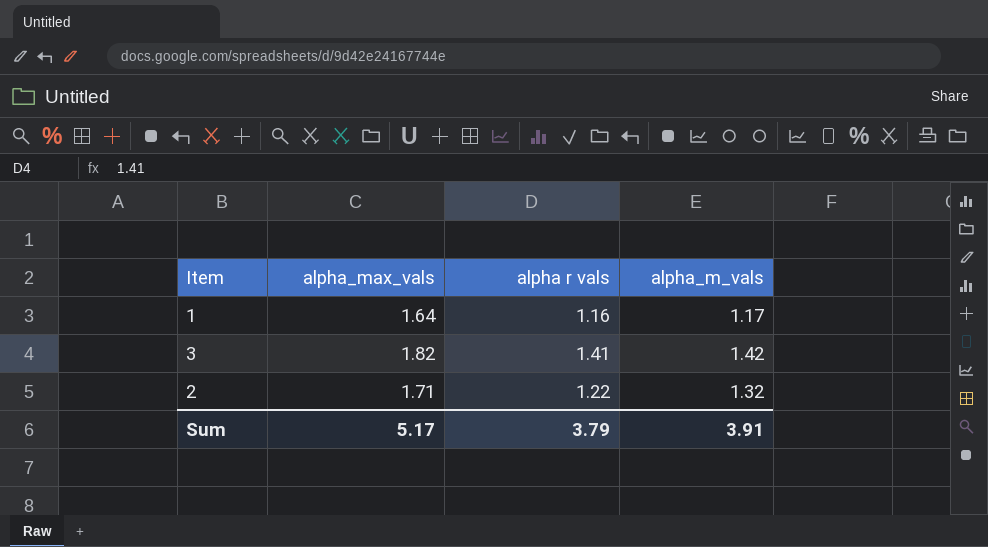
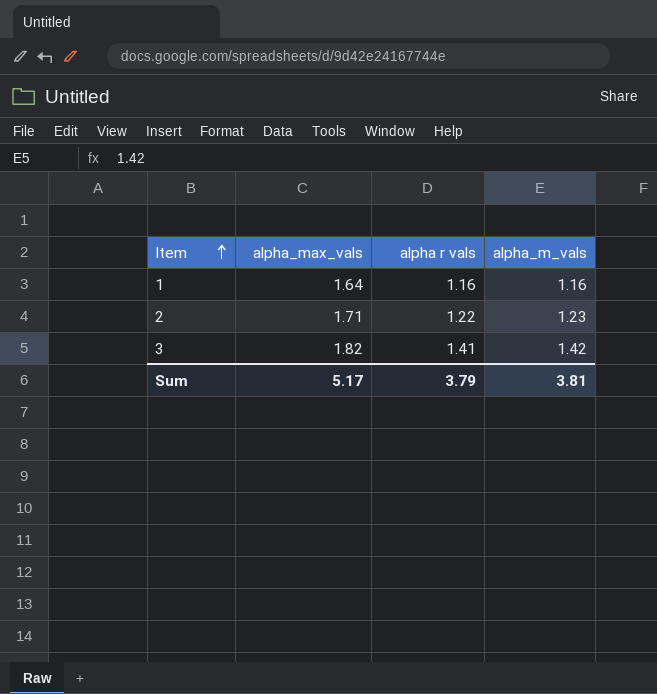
row order: none -> Item ascending
1 | alpha_m_vals: 1.17 -> 1.16
2 | alpha_m_vals: 1.32 -> 1.23
Sum | alpha_m_vals: 3.91 -> 3.81

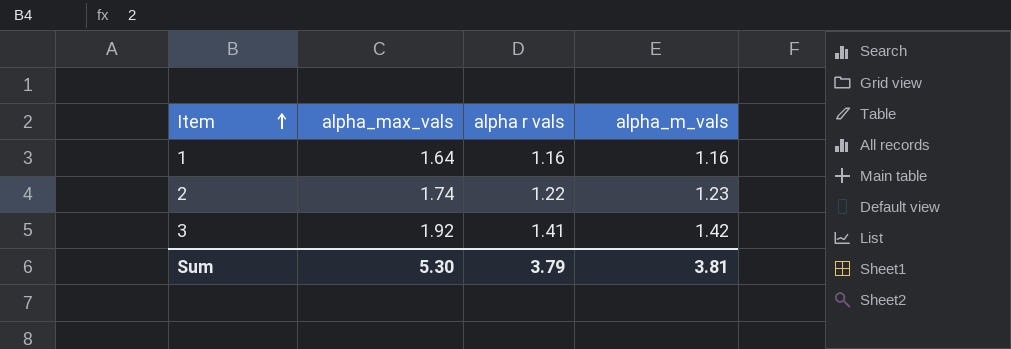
2 | alpha_max_vals: 1.71 -> 1.74
3 | alpha_max_vals: 1.82 -> 1.92
Sum | alpha_max_vals: 5.17 -> 5.30

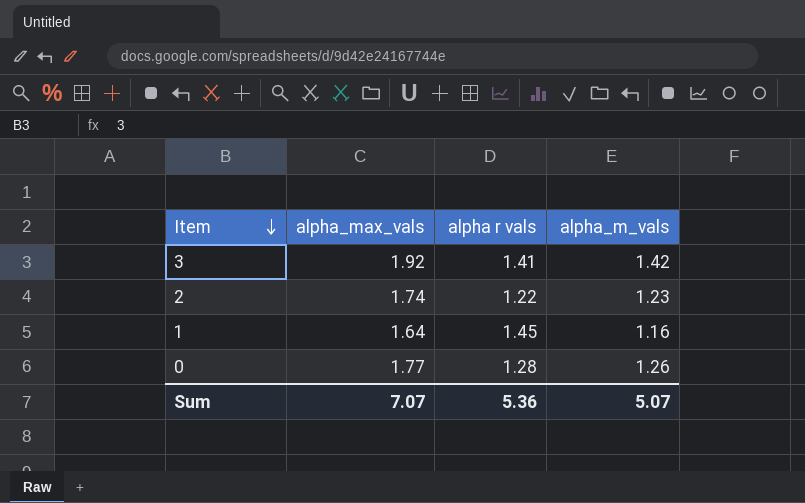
row order: Item ascending -> Item descending
1 | alpha r vals: 1.16 -> 1.45
row 0: none -> 1.77 | 1.28 | 1.26
Sum | alpha_max_vals: 5.30 -> 7.07
Sum | alpha r vals: 3.79 -> 5.36
Sum | alpha_m_vals: 3.81 -> 5.07

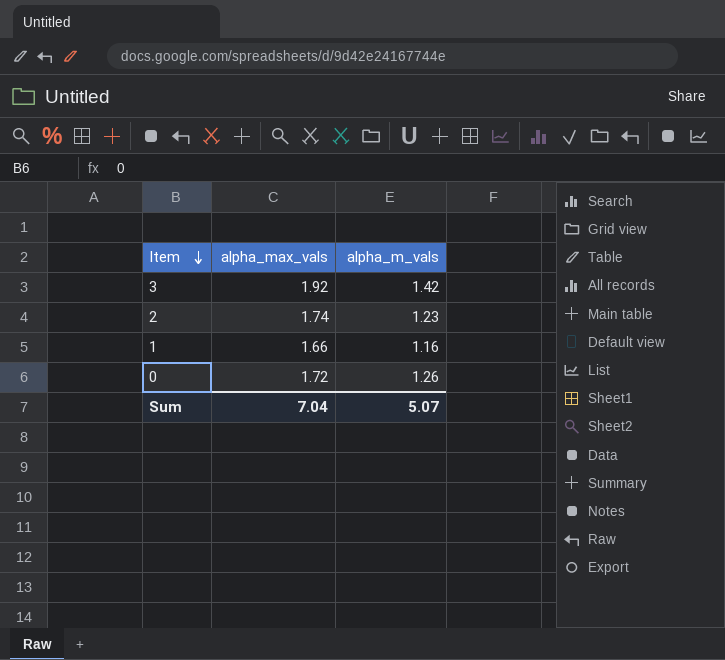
column alpha r vals | position: 3 -> none
1 | alpha_max_vals: 1.64 -> 1.66
0 | alpha_max_vals: 1.77 -> 1.72
Sum | alpha_max_vals: 7.07 -> 7.04

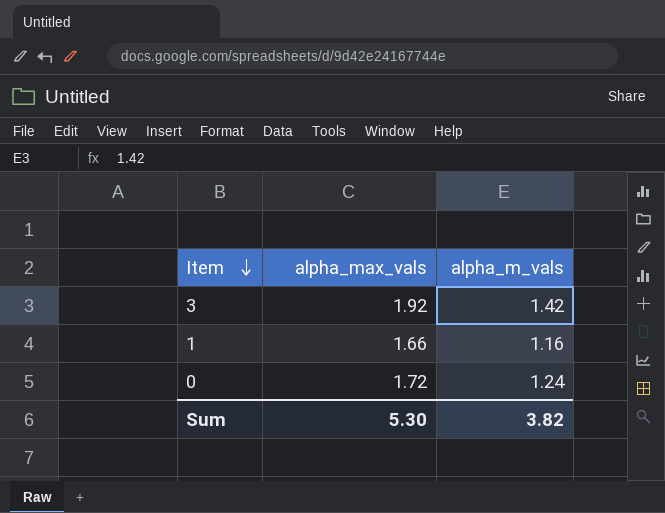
row 2: 1.74 | 1.23 -> none
0 | alpha_m_vals: 1.26 -> 1.24
Sum | alpha_max_vals: 7.04 -> 5.30
Sum | alpha_m_vals: 5.07 -> 3.82

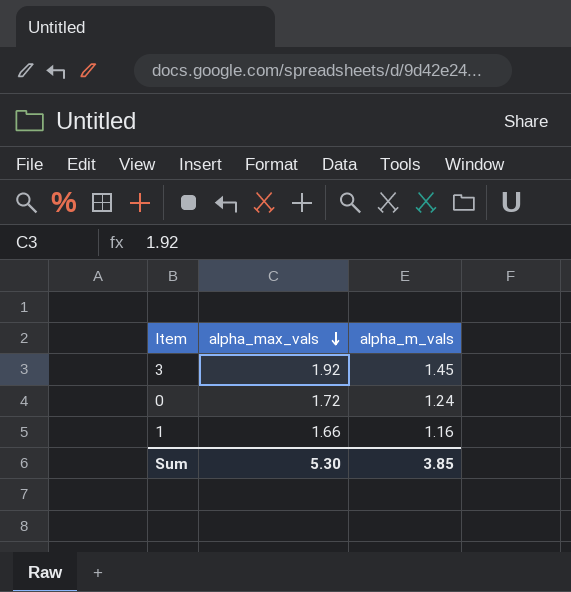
row order: Item descending -> alpha_max_vals descending
3 | alpha_m_vals: 1.42 -> 1.45
Sum | alpha_m_vals: 3.82 -> 3.85

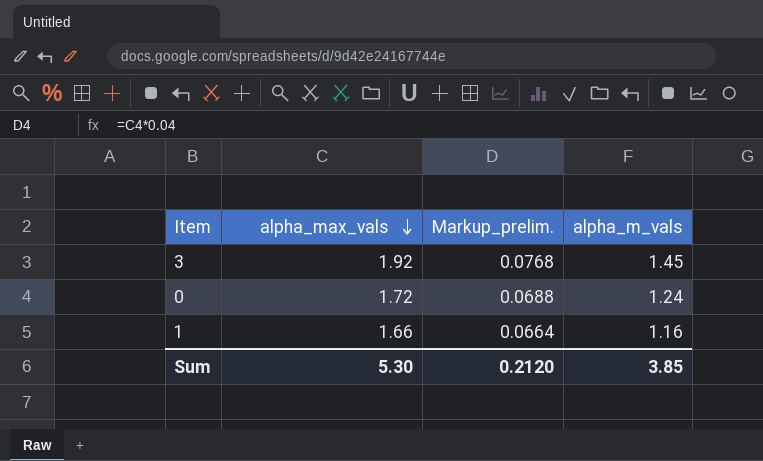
column Markup_prelim. | formula: none -> [alpha_max_vals] * 0.04

